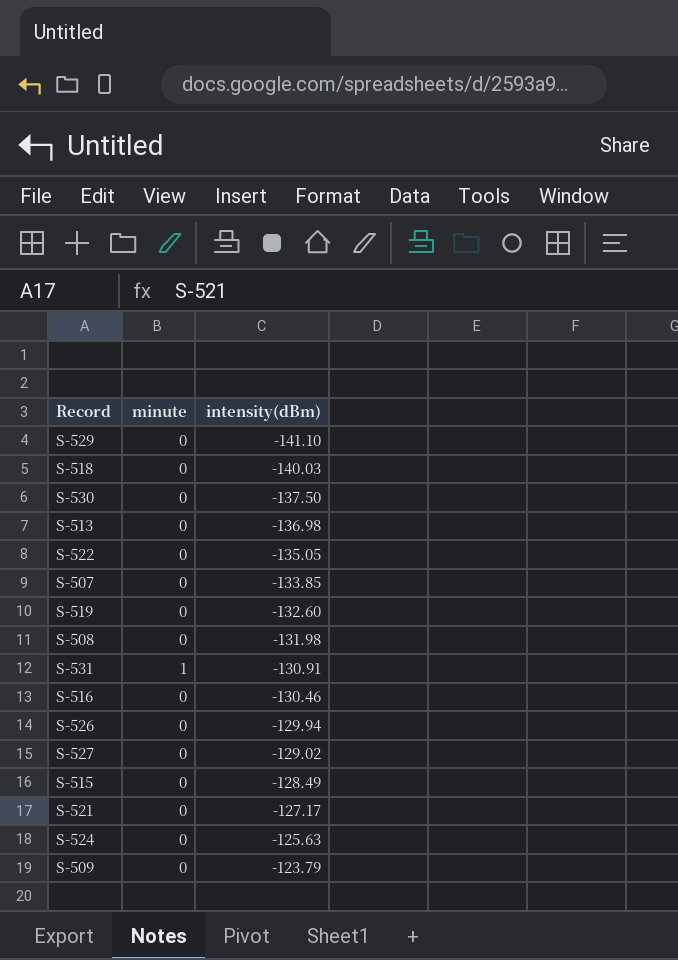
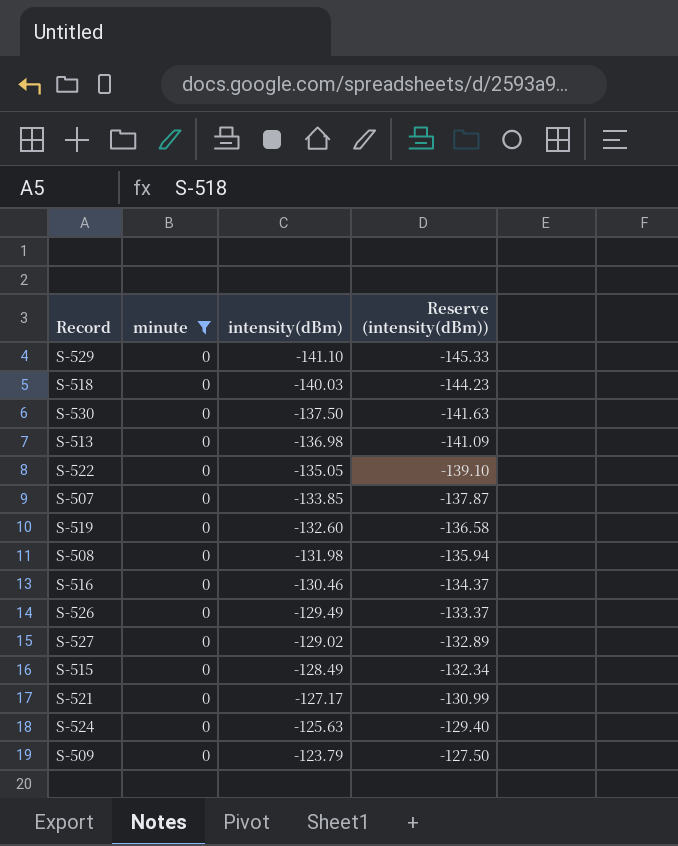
filter: none -> minute = 0
column Reserve (intensity(dBm)) | formula: none -> [intensity(dBm)] * 1.03
S-526 | intensity(dBm): -129.94 -> -129.49

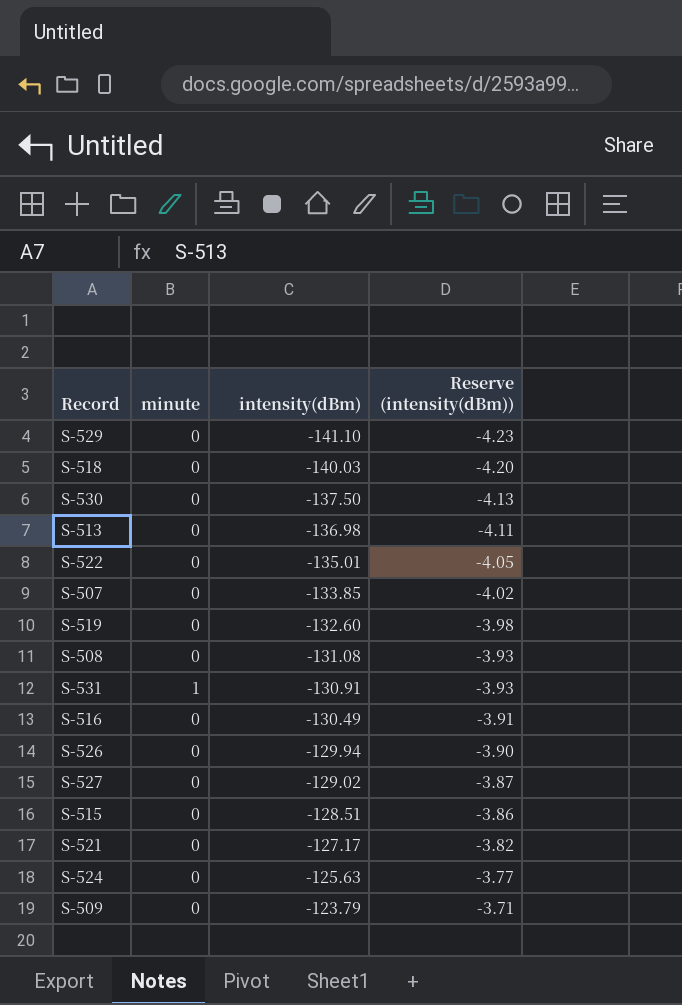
filter: minute = 0 -> none
column Reserve (intensity(dBm)) | formula: [intensity(dBm)] * 1.03 -> [intensity(dBm)] * 0.03
S-522 | intensity(dBm): -135.05 -> -135.01
S-508 | intensity(dBm): -131.98 -> -131.08
S-516 | intensity(dBm): -130.46 -> -130.49
S-526 | intensity(dBm): -129.49 -> -129.94
S-515 | intensity(dBm): -128.49 -> -128.51

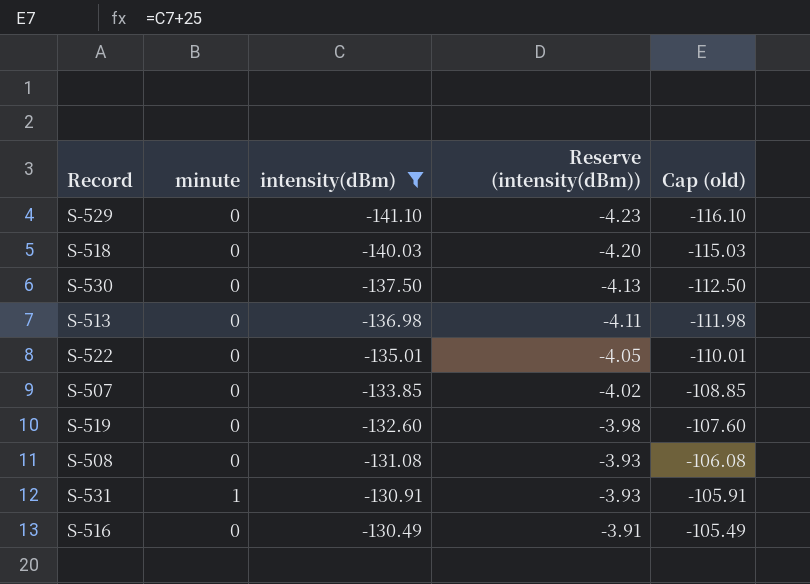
filter: none -> intensity(dBm) <= -130.49
column Cap (old) | formula: none -> [intensity(dBm)] + 25

